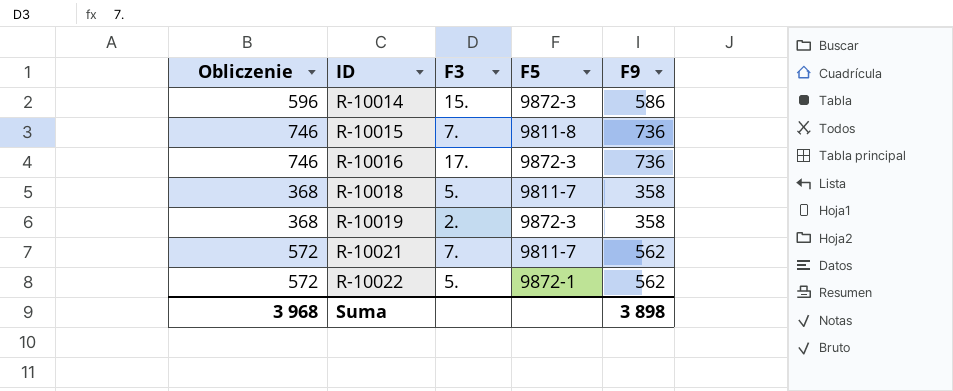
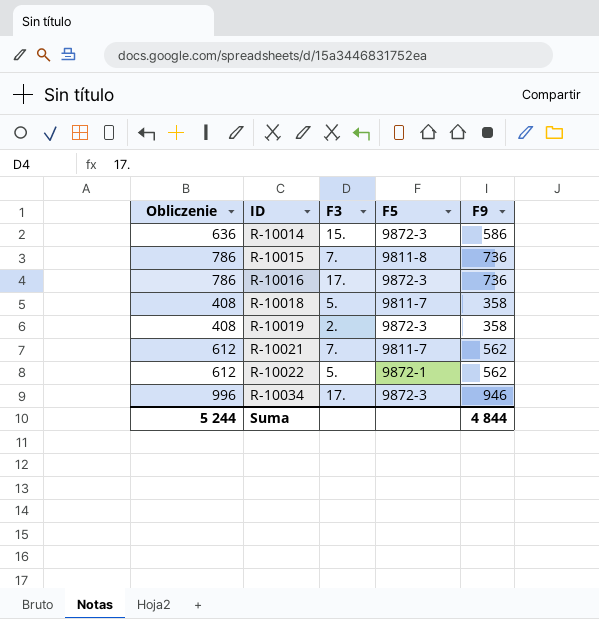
column Obliczenie | formula: [F9] + 10 -> [F9] + 50
row R-10034: none -> 996 | 17. | 9872-3 | 946
Suma | Obliczenie: 3 968 -> 5 244
Suma | F9: 3 898 -> 4 844

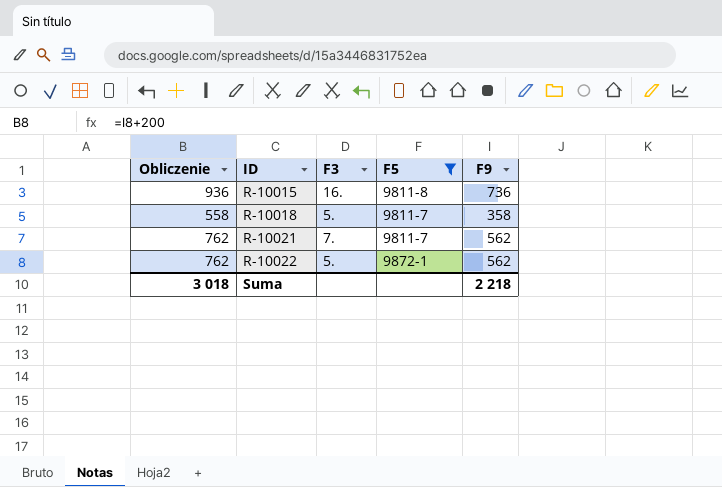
filter: none -> F5 != 9872-3
column Obliczenie | formula: [F9] + 50 -> [F9] + 200
R-10015 | F3: 7. -> 16.
Suma | Obliczenie: 5 244 -> 3 018
Suma | F9: 4 844 -> 2 218

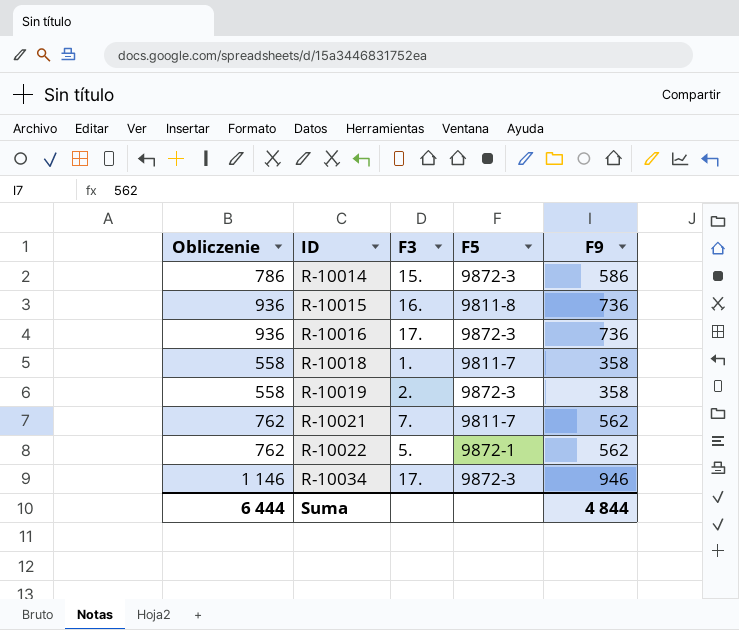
filter: F5 != 9872-3 -> none
R-10018 | F3: 5. -> 1.
Suma | Obliczenie: 3 018 -> 6 444
Suma | F9: 2 218 -> 4 844

